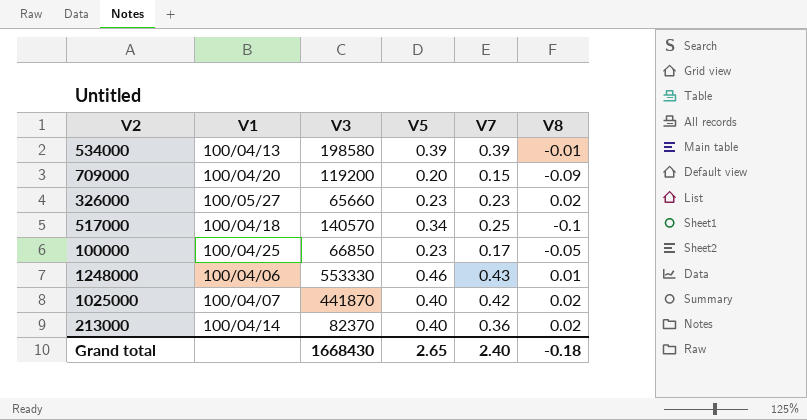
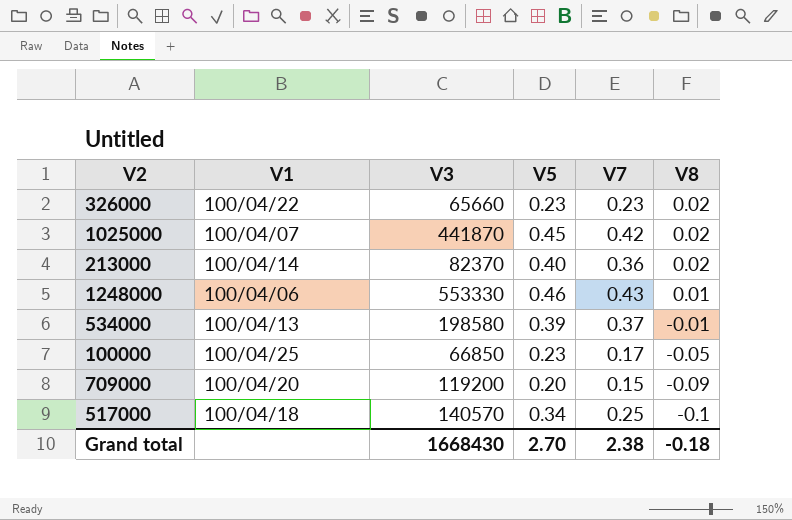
row order: none -> V8 descending
326000 | V1: 100/05/27 -> 100/04/22
1025000 | V5: 0.40 -> 0.45
534000 | V7: 0.39 -> 0.37
Grand total | V5: 2.65 -> 2.70
Grand total | V7: 2.40 -> 2.38

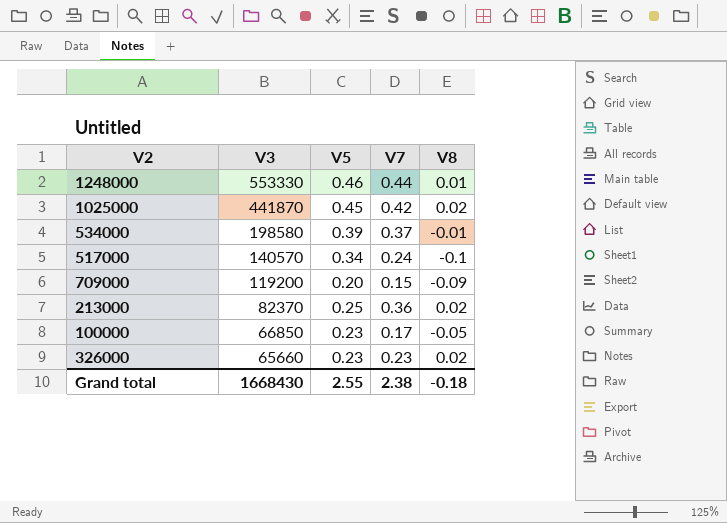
row order: V8 descending -> V3 descending
column V1 | position: 2 -> none
1248000 | V7: 0.43 -> 0.44
517000 | V7: 0.25 -> 0.24
213000 | V5: 0.40 -> 0.25
Grand total | V5: 2.70 -> 2.55

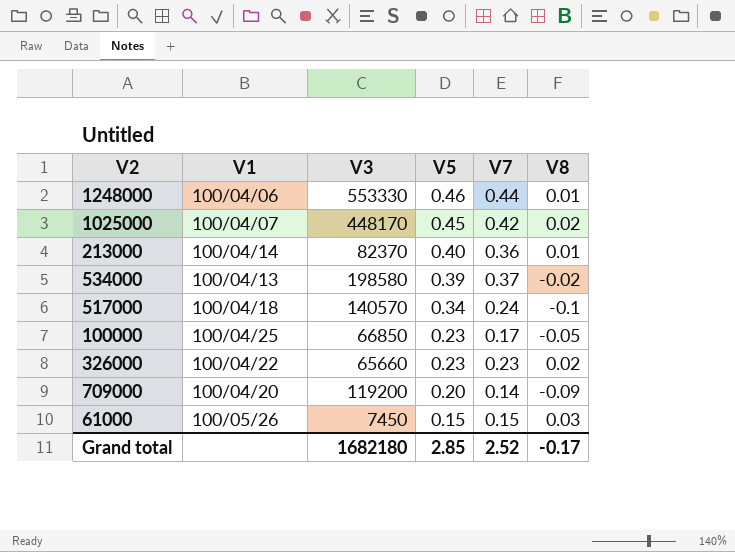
row order: V3 descending -> V5 descending
column V1 | position: none -> 2
1025000 | V3: 441870 -> 448170
213000 | V5: 0.25 -> 0.40
213000 | V8: 0.02 -> 0.01
534000 | V8: -0.01 -> -0.02
709000 | V7: 0.15 -> 0.14
row 61000: none -> 100/05/26 | 7450 | 0.15 | 0.15 | 0.03
Grand total | V3: 1668430 -> 1682180
Grand total | V5: 2.55 -> 2.85
Grand total | V7: 2.38 -> 2.52
Grand total | V8: -0.18 -> -0.17

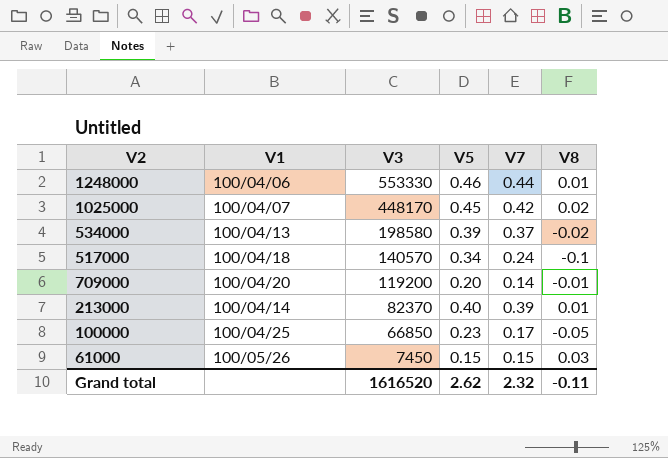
row order: V5 descending -> V3 descending
row 326000: 100/04/22 | 65660 | 0.23 | 0.23 | 0.02 -> none
709000 | V8: -0.09 -> -0.01
213000 | V7: 0.36 -> 0.39
Grand total | V3: 1682180 -> 1616520
Grand total | V5: 2.85 -> 2.62
Grand total | V7: 2.52 -> 2.32
Grand total | V8: -0.17 -> -0.11

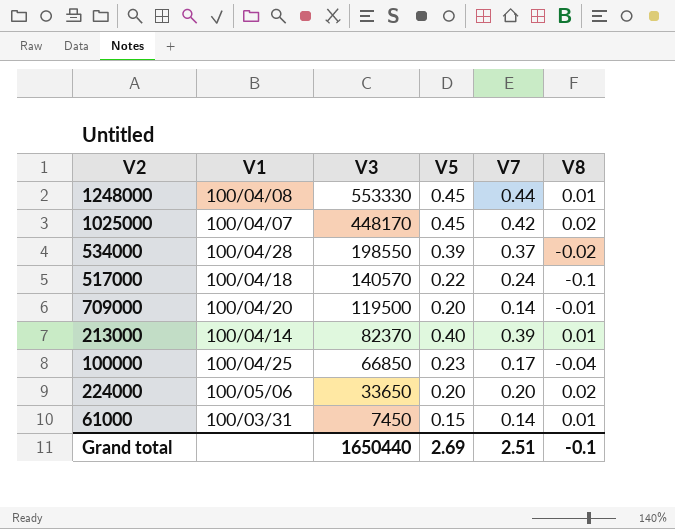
1248000 | V1: 100/04/06 -> 100/04/08
1248000 | V5: 0.46 -> 0.45
534000 | V1: 100/04/13 -> 100/04/28
534000 | V3: 198580 -> 198550
517000 | V5: 0.34 -> 0.22
709000 | V3: 119200 -> 119500
100000 | V8: -0.05 -> -0.04
row 224000: none -> 100/05/06 | 33650 | 0.20 | 0.20 | 0.02
61000 | V1: 100/05/26 -> 100/03/31
61000 | V7: 0.15 -> 0.14
61000 | V8: 0.03 -> 0.01
Grand total | V3: 1616520 -> 1650440
Grand total | V5: 2.62 -> 2.69
Grand total | V7: 2.32 -> 2.51
Grand total | V8: -0.11 -> -0.1

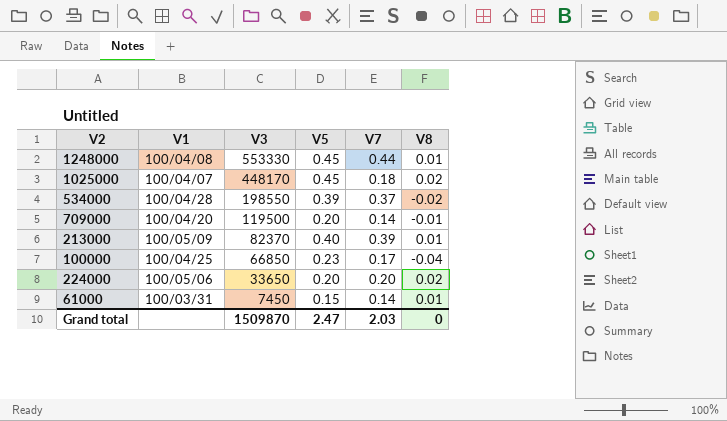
row 517000: 100/04/18 | 140570 | 0.22 | 0.24 | -0.1 -> none
1025000 | V7: 0.42 -> 0.18
213000 | V1: 100/04/14 -> 100/05/09
Grand total | V3: 1650440 -> 1509870
Grand total | V5: 2.69 -> 2.47
Grand total | V7: 2.51 -> 2.03
Grand total | V8: -0.1 -> 0

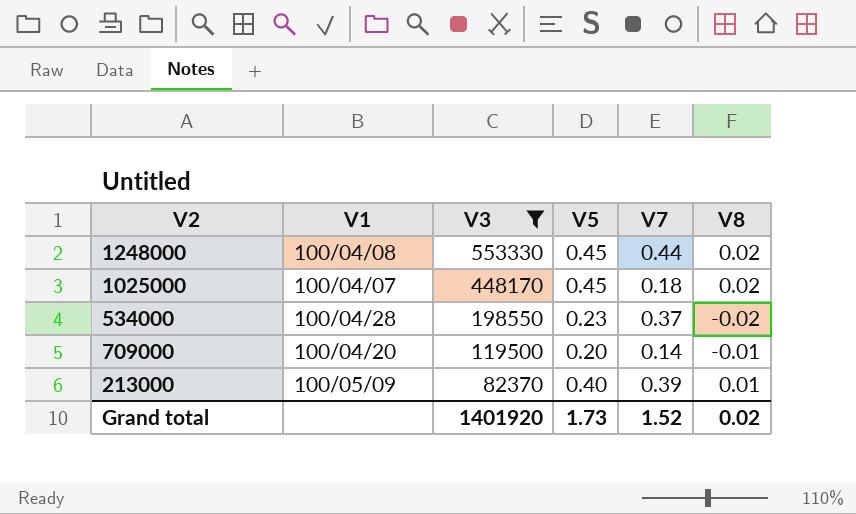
filter: none -> V3 >= 82370
1248000 | V8: 0.01 -> 0.02
534000 | V5: 0.39 -> 0.23
Grand total | V3: 1509870 -> 1401920
Grand total | V5: 2.47 -> 1.73
Grand total | V7: 2.03 -> 1.52
Grand total | V8: 0 -> 0.02

